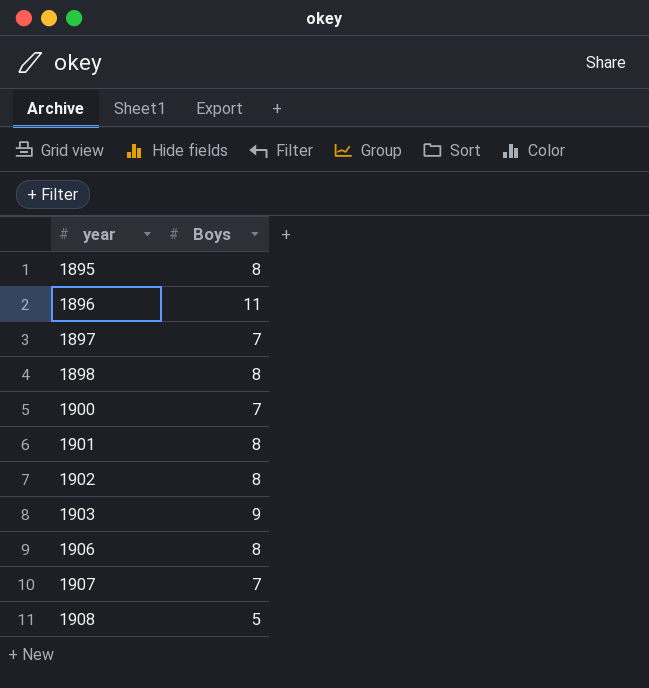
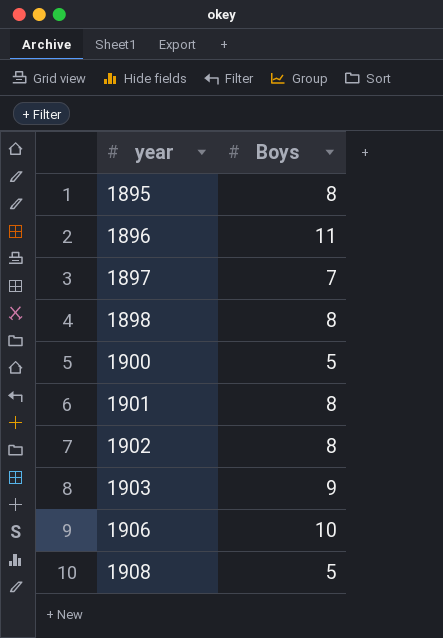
row 1907: 7 -> none
1900 | Boys: 7 -> 5
1906 | Boys: 8 -> 10

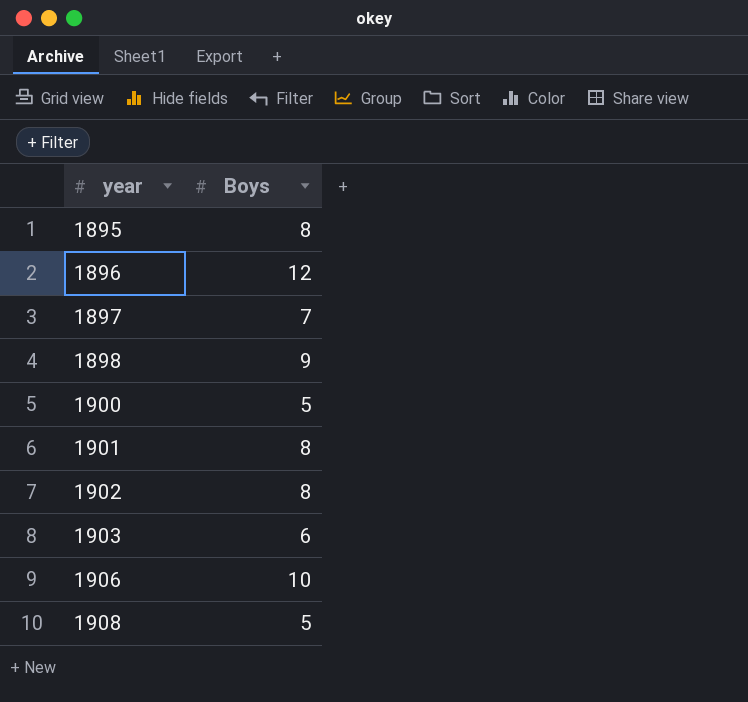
1896 | Boys: 11 -> 12
1898 | Boys: 8 -> 9
1903 | Boys: 9 -> 6

